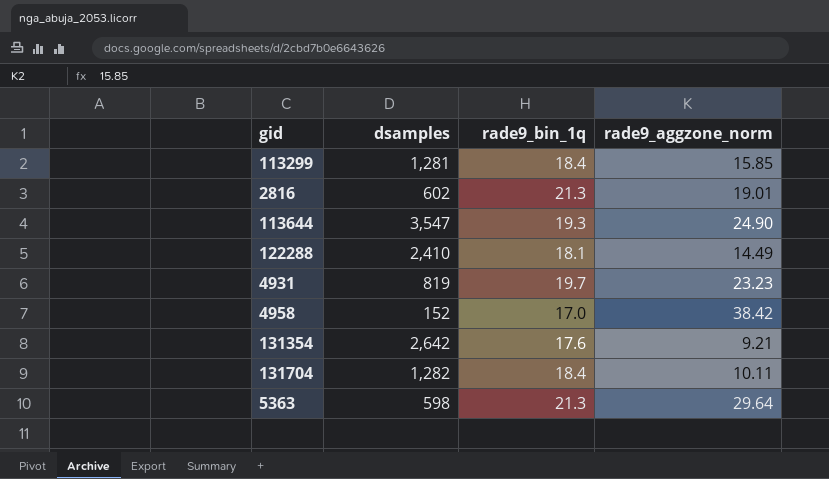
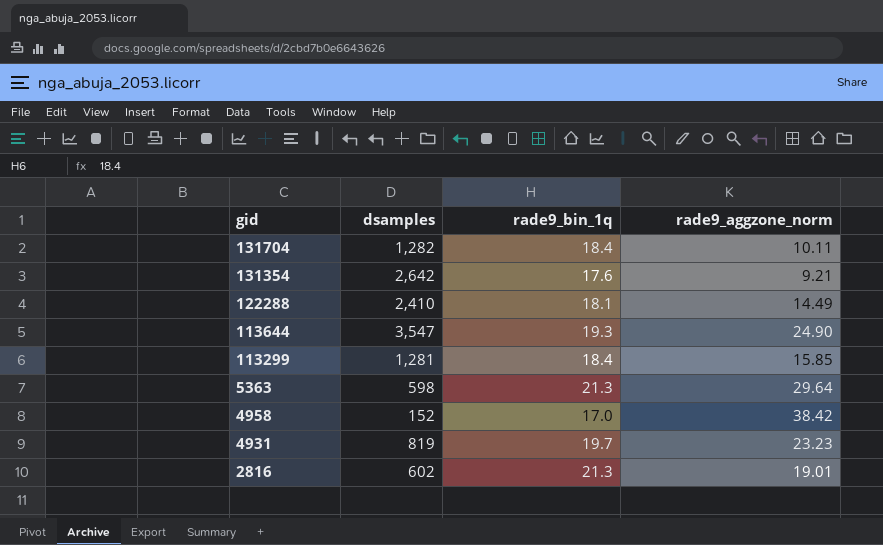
row order: none -> gid descending

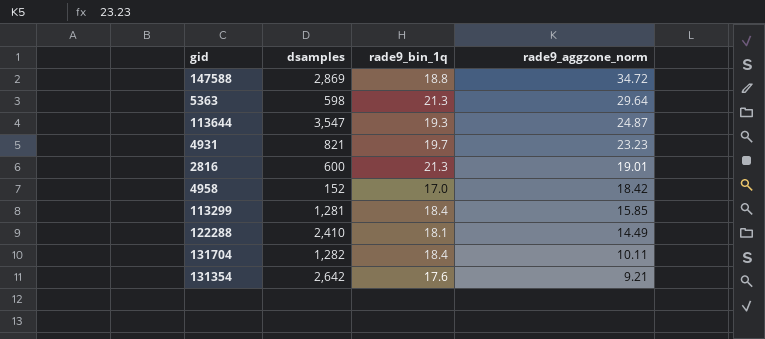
row order: gid descending -> rade9_aggzone_norm descending
row 147588: none -> 2,869 | 18.8 | 34.72
113644 | rade9_aggzone_norm: 24.90 -> 24.87
4931 | dsamples: 819 -> 821
2816 | dsamples: 602 -> 600
4958 | rade9_aggzone_norm: 38.42 -> 18.42

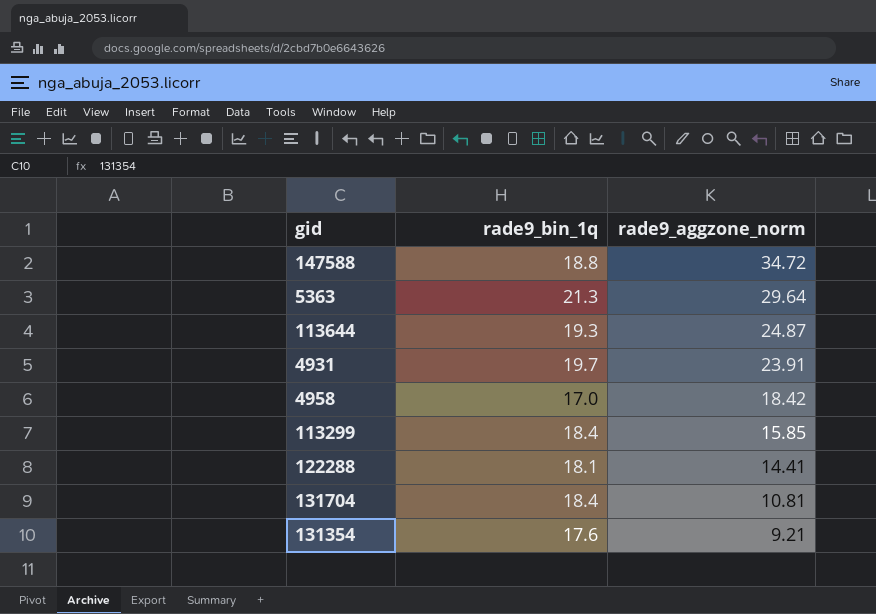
column dsamples | position: 2 -> none
row 2816: 600 | 21.3 | 19.01 -> none
4931 | rade9_aggzone_norm: 23.23 -> 23.91
122288 | rade9_aggzone_norm: 14.49 -> 14.41
131704 | rade9_aggzone_norm: 10.11 -> 10.81

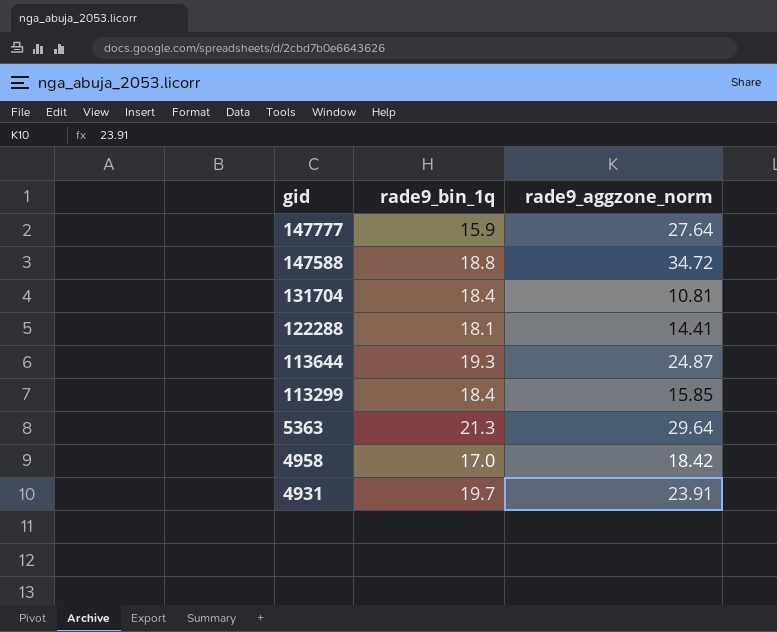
row order: rade9_aggzone_norm descending -> gid descending
row 131354: 17.6 | 9.21 -> none
row 147777: none -> 15.9 | 27.64

